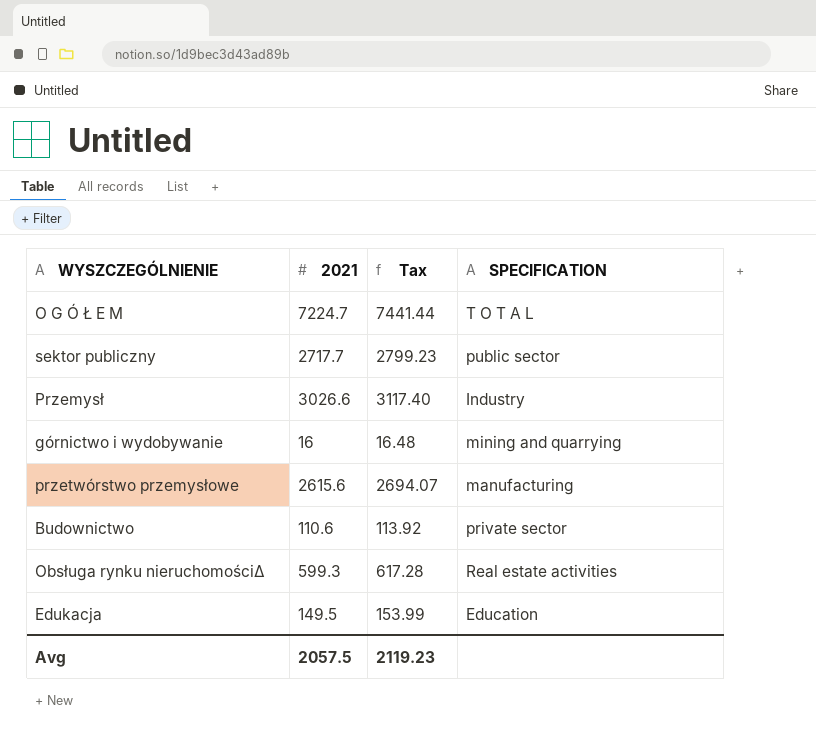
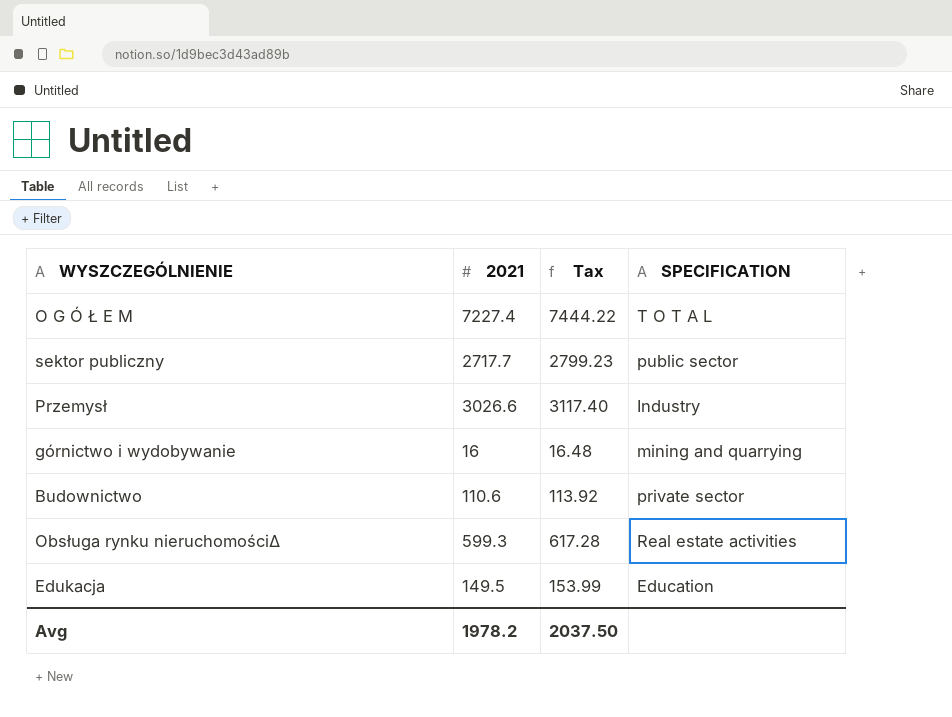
row przetwórstwo przemysłowe: 2615.6 | 2694.07 | manufacturing -> none
O G Ó Ł E M | 2021: 7224.7 -> 7227.4
O G Ó Ł E M | Tax: 7441.44 -> 7444.22
Avg | 2021: 2057.5 -> 1978.2
Avg | Tax: 2119.23 -> 2037.50

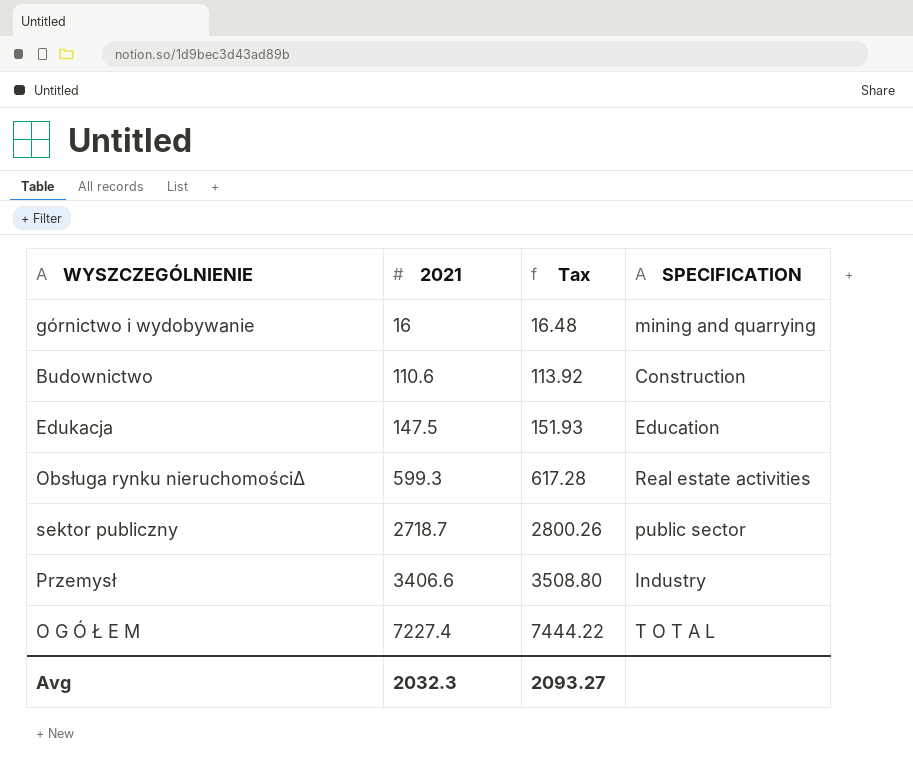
row order: none -> 2021 ascending
Budownictwo | SPECIFICATION: private sector -> Construction
Edukacja | 2021: 149.5 -> 147.5
Edukacja | Tax: 153.99 -> 151.93
sektor publiczny | 2021: 2717.7 -> 2718.7
sektor publiczny | Tax: 2799.23 -> 2800.26
Przemysł | 2021: 3026.6 -> 3406.6
Przemysł | Tax: 3117.40 -> 3508.80
Avg | 2021: 1978.2 -> 2032.3
Avg | Tax: 2037.50 -> 2093.27

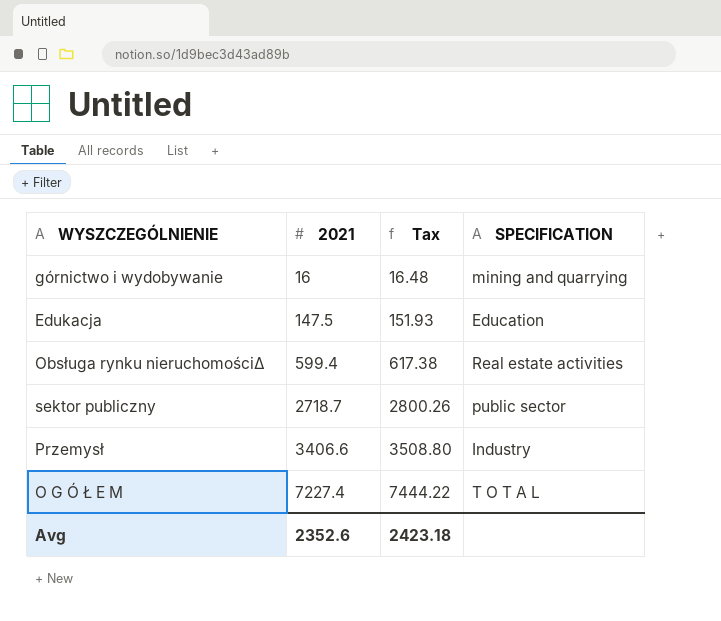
row Budownictwo: 110.6 | 113.92 | Construction -> none
Obsługa rynku nieruchomościΔ | 2021: 599.3 -> 599.4
Obsługa rynku nieruchomościΔ | Tax: 617.28 -> 617.38
Avg | 2021: 2032.3 -> 2352.6
Avg | Tax: 2093.27 -> 2423.18

